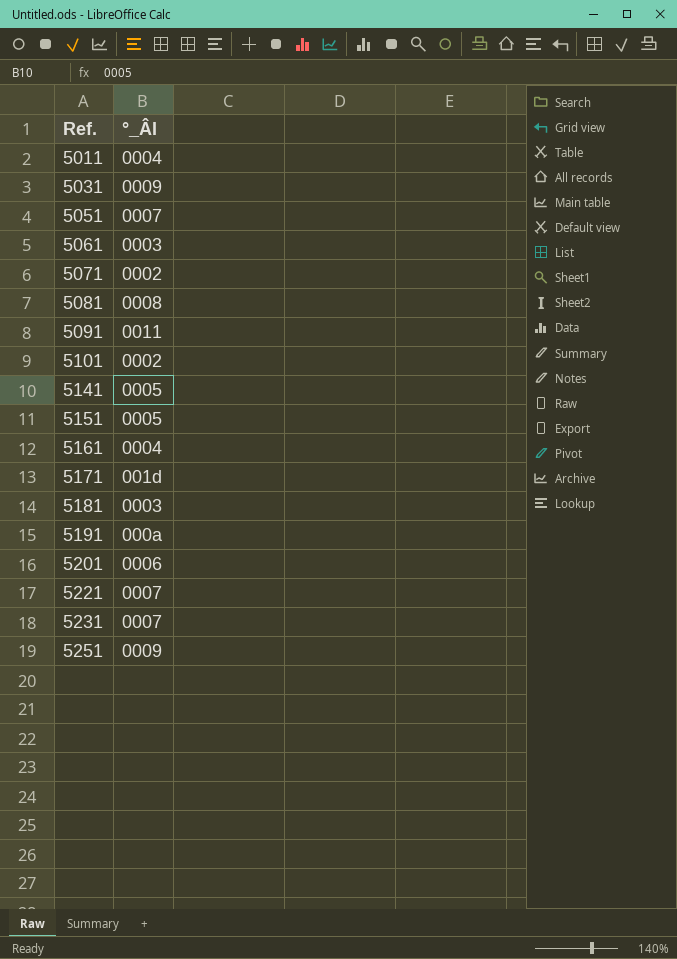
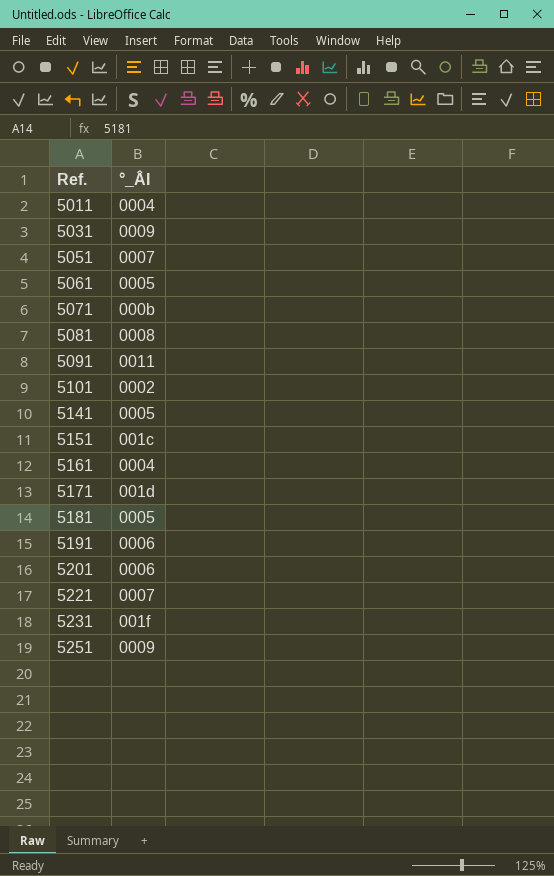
5061 | °_ÂI: 0003 -> 0005
5071 | °_ÂI: 0002 -> 000b
5151 | °_ÂI: 0005 -> 001c
5181 | °_ÂI: 0003 -> 0005
5191 | °_ÂI: 000a -> 0006
5231 | °_ÂI: 0007 -> 001f

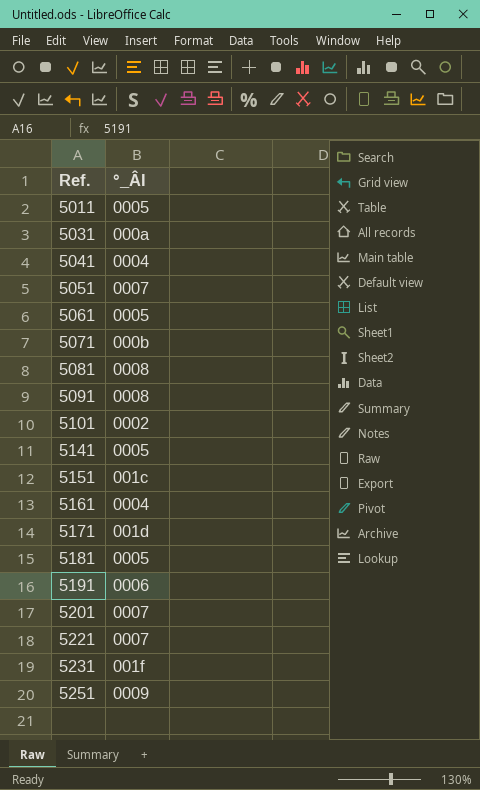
5011 | °_ÂI: 0004 -> 0005
5031 | °_ÂI: 0009 -> 000a
row 5041: none -> 0004
5091 | °_ÂI: 0011 -> 0008
5201 | °_ÂI: 0006 -> 0007

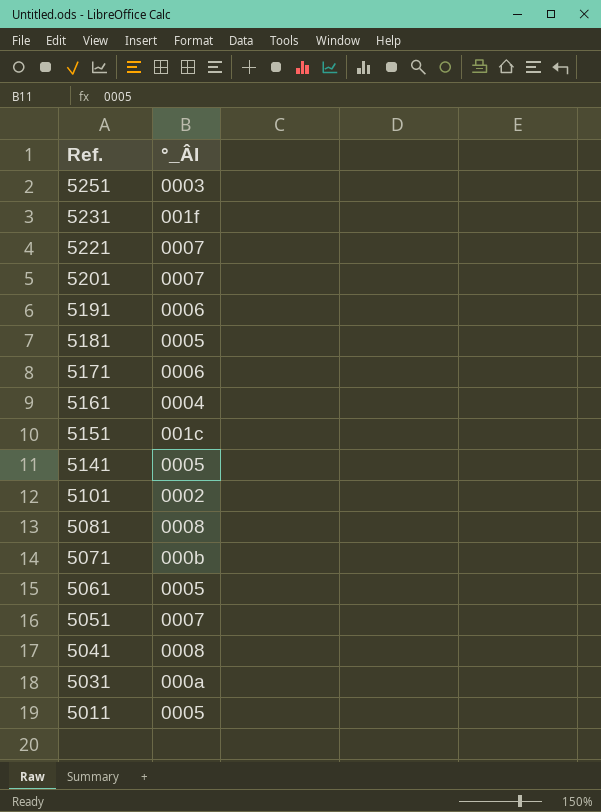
row order: Ref. ascending -> Ref. descending
row 5091: 0008 -> none
5251 | °_ÂI: 0009 -> 0003
5171 | °_ÂI: 001d -> 0006
5041 | °_ÂI: 0004 -> 0008

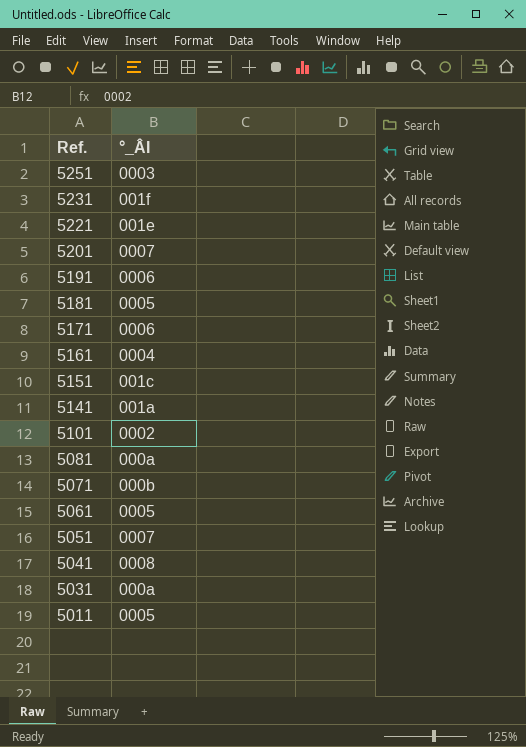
5221 | °_ÂI: 0007 -> 001e
5141 | °_ÂI: 0005 -> 001a
5081 | °_ÂI: 0008 -> 000a

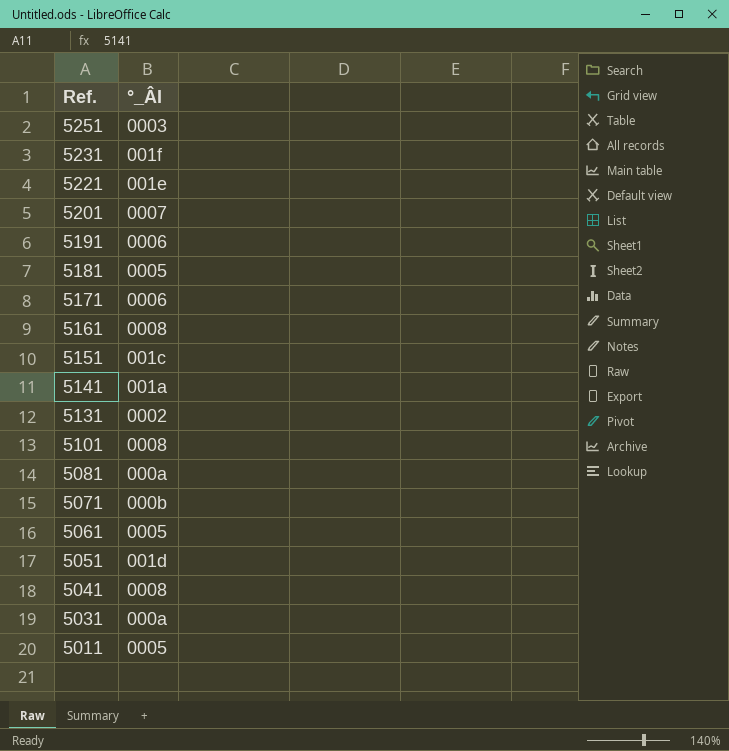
5161 | °_ÂI: 0004 -> 0008
row 5131: none -> 0002
5101 | °_ÂI: 0002 -> 0008
5051 | °_ÂI: 0007 -> 001d

